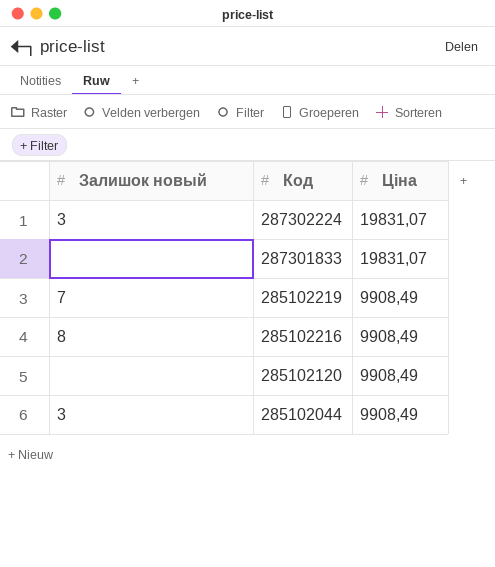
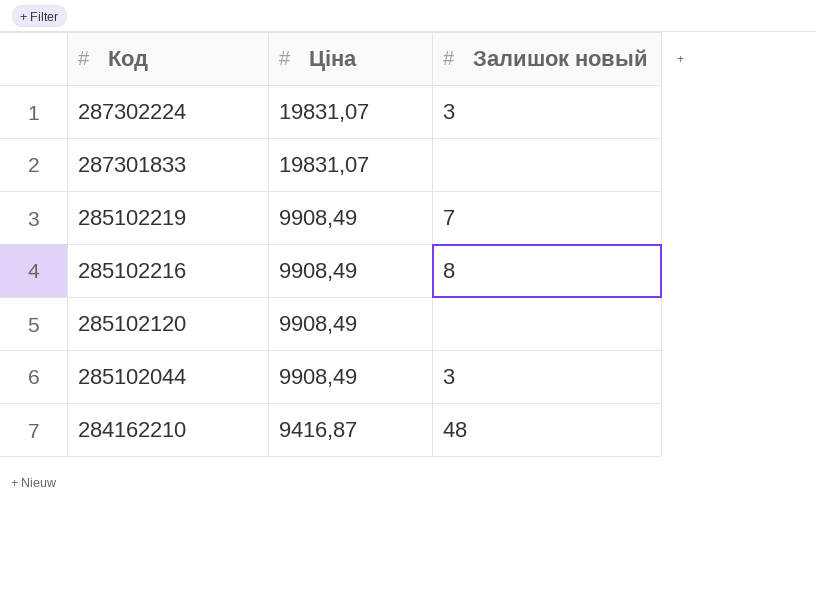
column Залишок новый | position: 1 -> 3
row 284162210: none -> 9416,87 | 48

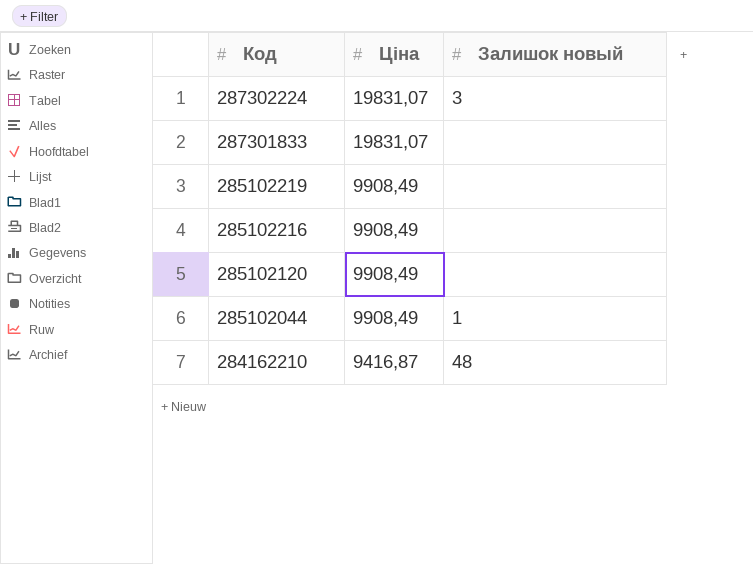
285102219 | Залишок новый: 7 -> none
285102216 | Залишок новый: 8 -> none
285102044 | Залишок новый: 3 -> 1

